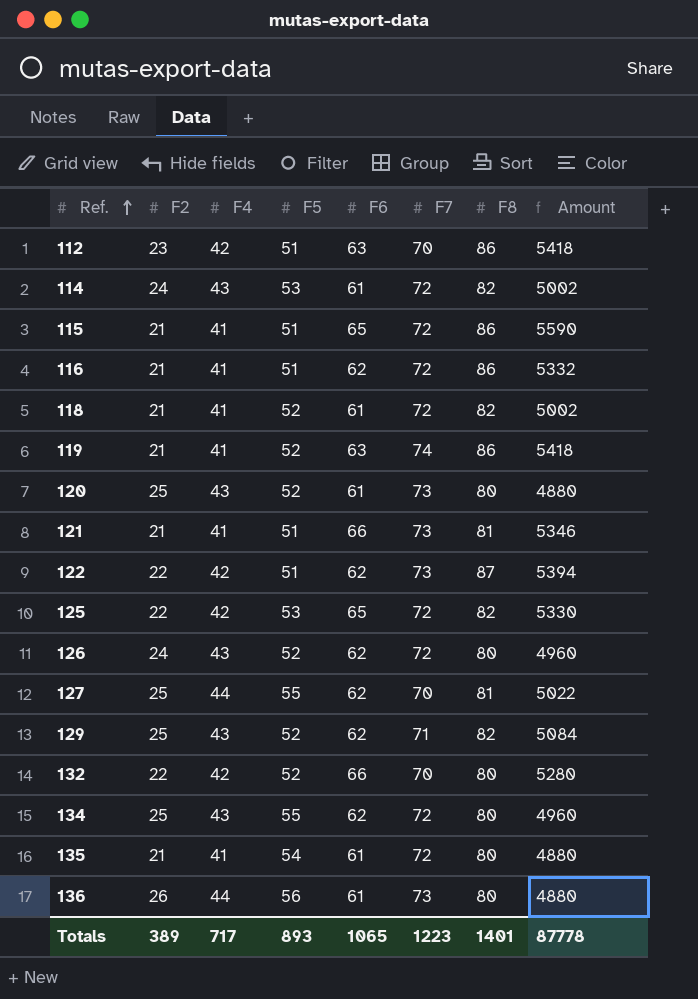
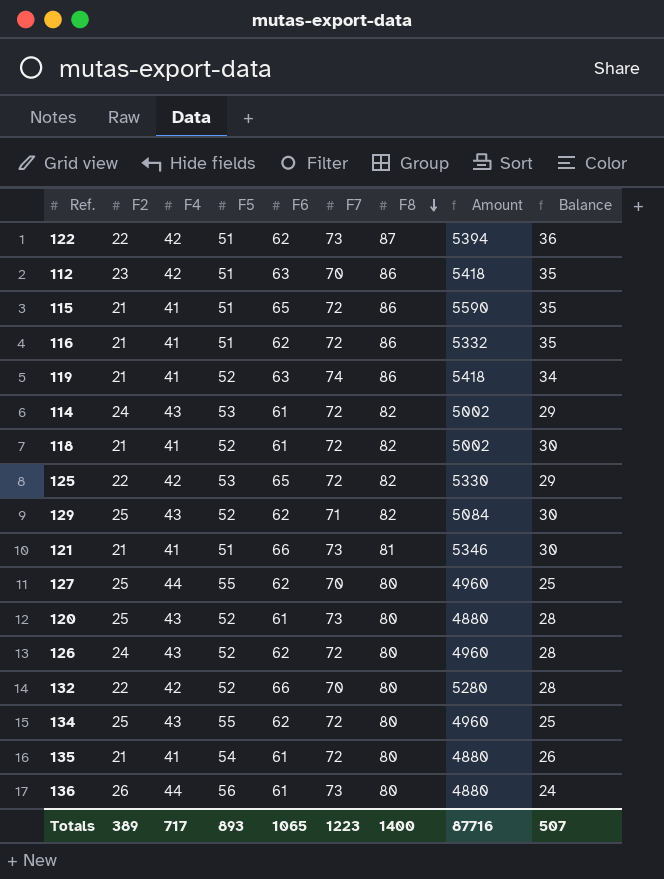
row order: Ref. ascending -> F8 descending
column Balance | formula: none -> [F8] - [F5]
127 | F8: 81 -> 80
127 | Amount: 5022 -> 4960
Totals | F8: 1401 -> 1400
Totals | Amount: 87778 -> 87716

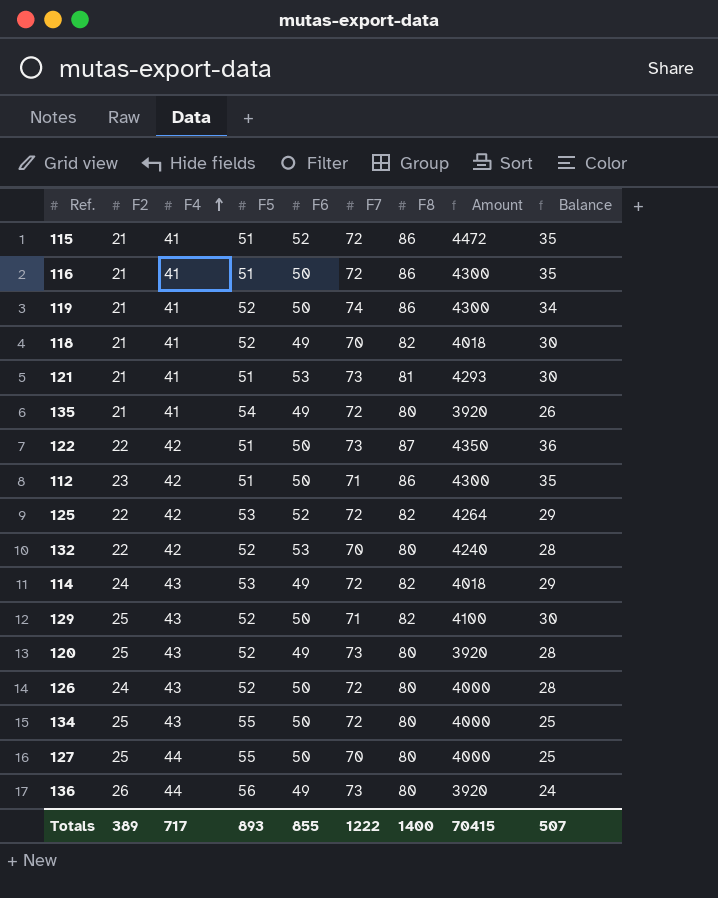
row order: F8 descending -> F4 ascending
115 | F6: 65 -> 52
115 | Amount: 5590 -> 4472
116 | F6: 62 -> 50
116 | Amount: 5332 -> 4300
119 | F6: 63 -> 50
119 | Amount: 5418 -> 4300
118 | F6: 61 -> 49
118 | F7: 72 -> 70
118 | Amount: 5002 -> 4018
121 | F6: 66 -> 53
121 | Amount: 5346 -> 4293
135 | F6: 61 -> 49
135 | Amount: 4880 -> 3920
122 | F6: 62 -> 50
122 | Amount: 5394 -> 4350
112 | F6: 63 -> 50
112 | F7: 70 -> 71
112 | Amount: 5418 -> 4300
125 | F6: 65 -> 52
125 | Amount: 5330 -> 4264
132 | F6: 66 -> 53
132 | Amount: 5280 -> 4240
114 | F6: 61 -> 49
114 | Amount: 5002 -> 4018
129 | F6: 62 -> 50
129 | Amount: 5084 -> 4100
120 | F6: 61 -> 49
120 | Amount: 4880 -> 3920
126 | F6: 62 -> 50
126 | Amount: 4960 -> 4000
134 | F6: 62 -> 50
134 | Amount: 4960 -> 4000
127 | F6: 62 -> 50
127 | Amount: 4960 -> 4000
136 | F6: 61 -> 49
136 | Amount: 4880 -> 3920
Totals | F6: 1065 -> 855
Totals | F7: 1223 -> 1222
Totals | Amount: 87716 -> 70415

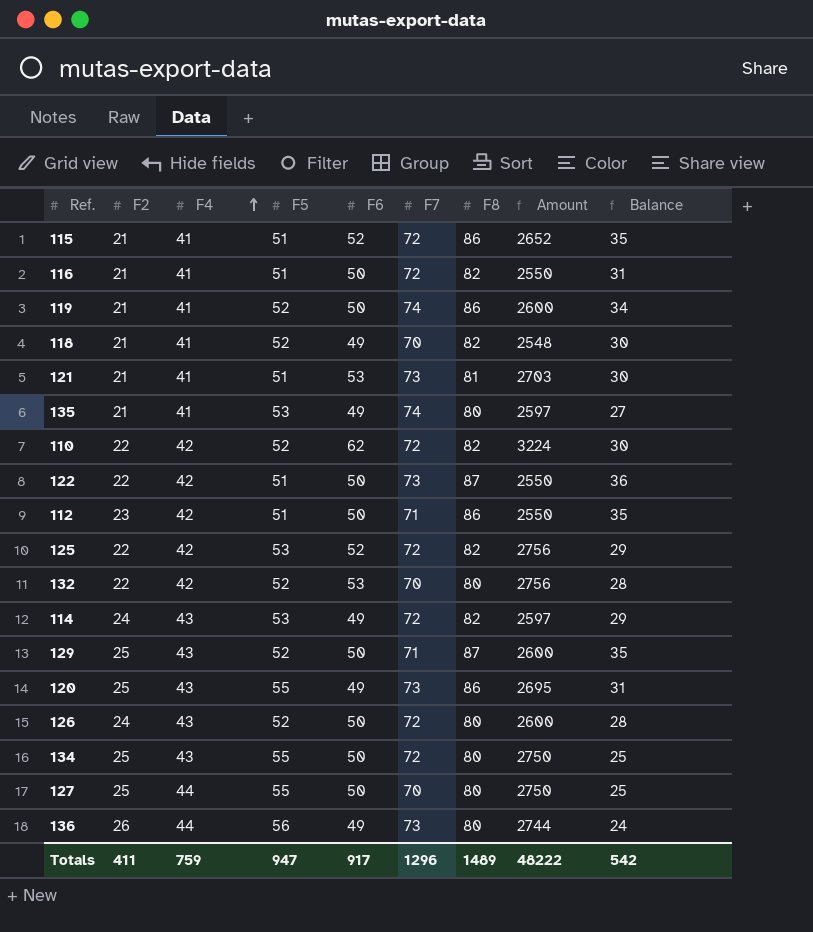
column Amount | formula: [F6] * [F8] -> [F5] * [F6]
116 | F8: 86 -> 82
116 | Balance: 35 -> 31
135 | F5: 54 -> 53
135 | F7: 72 -> 74
135 | Balance: 26 -> 27
row 110: none -> 22 | 42 | 52 | 62 | 72 | 82 | 3224 | 30
129 | F8: 82 -> 87
129 | Balance: 30 -> 35
120 | F5: 52 -> 55
120 | F8: 80 -> 86
120 | Balance: 28 -> 31
Totals | F2: 389 -> 411
Totals | F4: 717 -> 759
Totals | F5: 893 -> 947
Totals | F6: 855 -> 917
Totals | F7: 1222 -> 1296
Totals | F8: 1400 -> 1489
Totals | Amount: 70415 -> 48222
Totals | Balance: 507 -> 542

